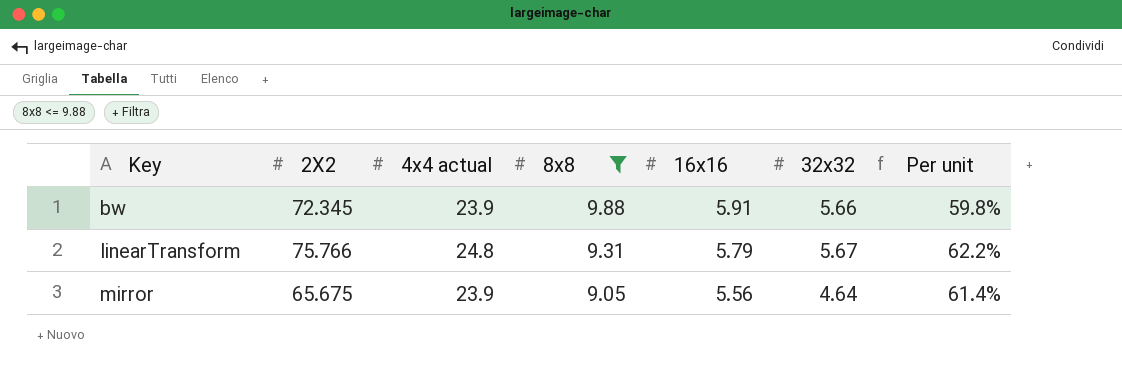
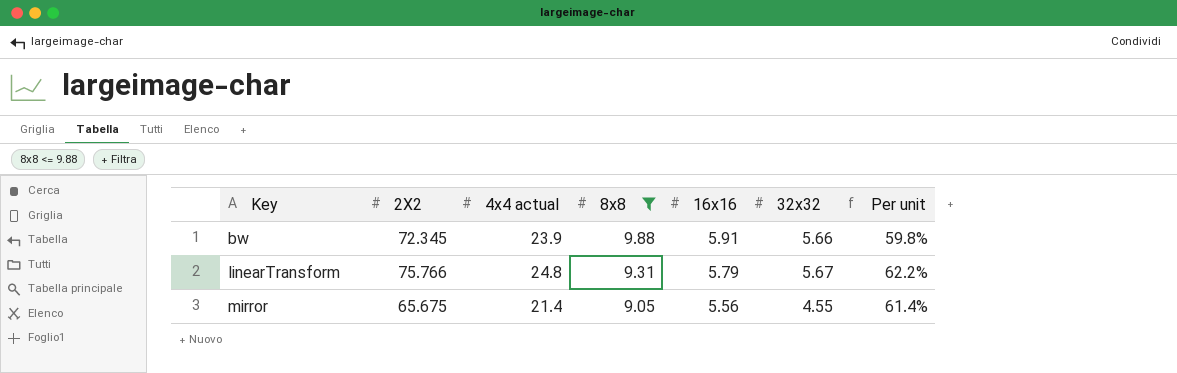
mirror | 4x4 actual: 23.9 -> 21.4
mirror | 32x32: 4.64 -> 4.55

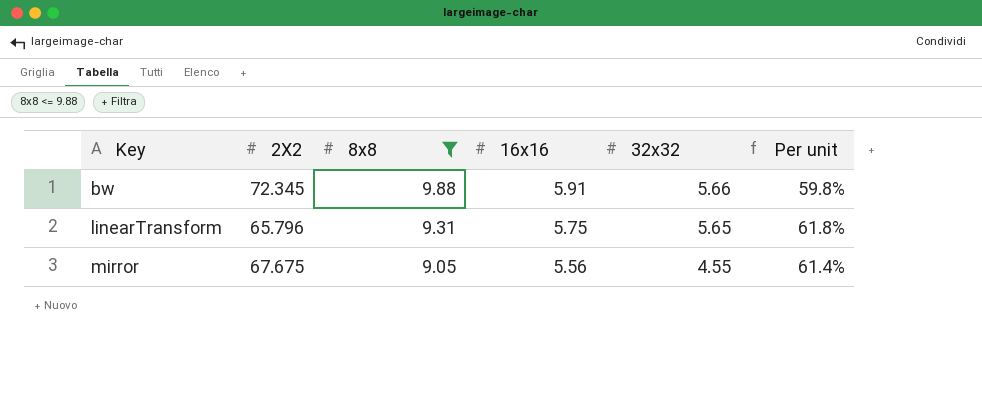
column 4x4 actual | position: 3 -> none
linearTransform | 2X2: 75.766 -> 65.796
linearTransform | 16x16: 5.79 -> 5.75
linearTransform | 32x32: 5.67 -> 5.65
linearTransform | Per unit: 62.2% -> 61.8%
mirror | 2X2: 65.675 -> 67.675

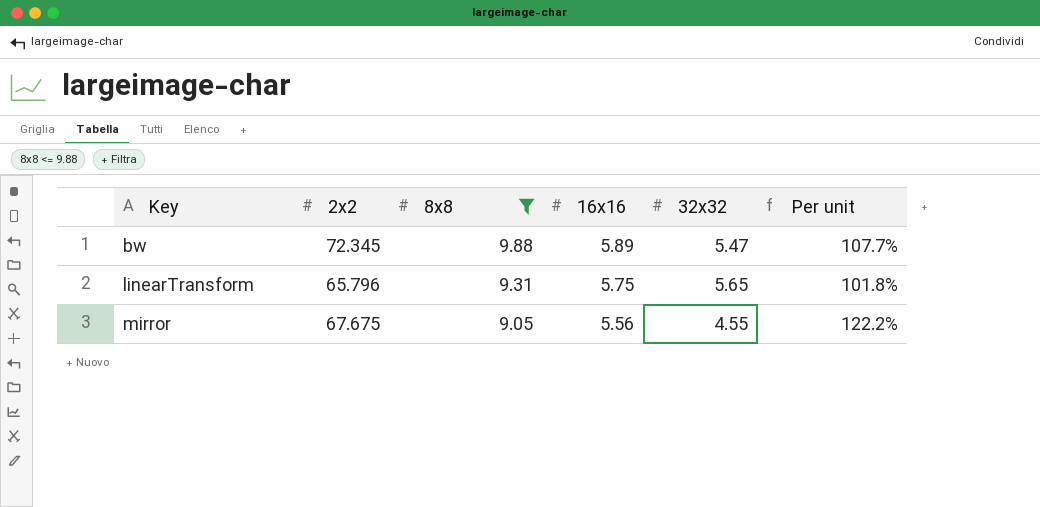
column name: 2X2 -> 2x2
column Per unit | formula: [16x16] / [8x8] -> [16x16] / [32x32]
bw | 16x16: 5.91 -> 5.89
bw | 32x32: 5.66 -> 5.47

